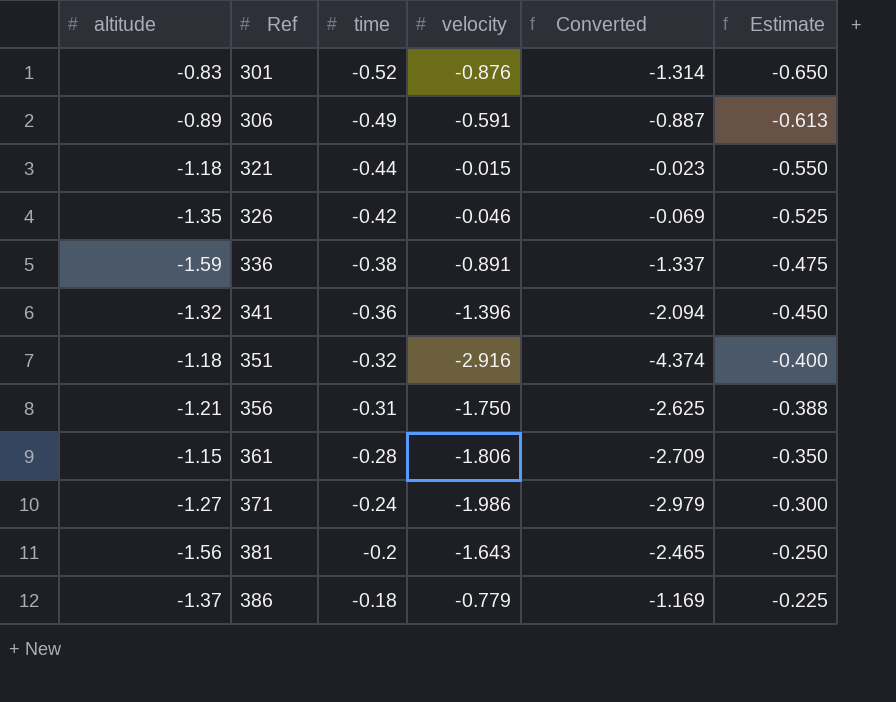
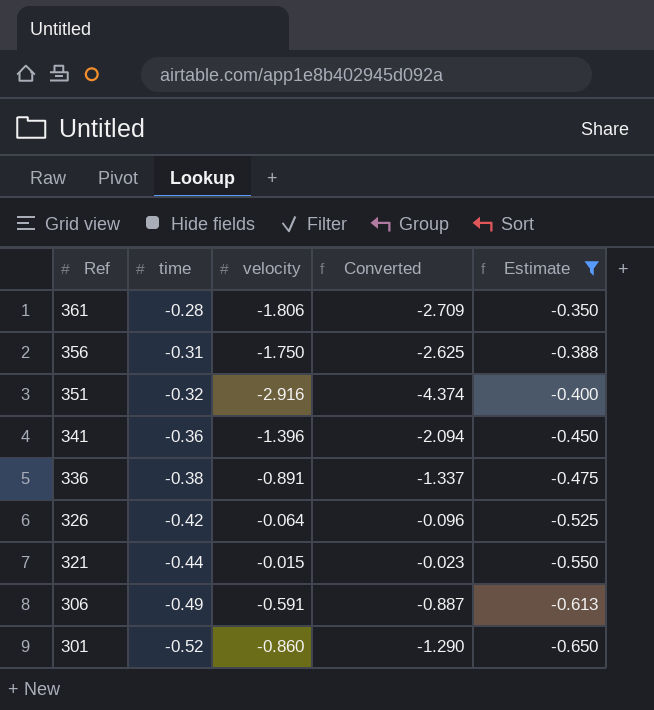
filter: none -> Estimate <= -0.350
row order: Ref ascending -> Ref descending
column altitude | position: 1 -> none
326 | velocity: -0.046 -> -0.064
326 | Converted: -0.069 -> -0.096
301 | velocity: -0.876 -> -0.860
301 | Converted: -1.314 -> -1.290

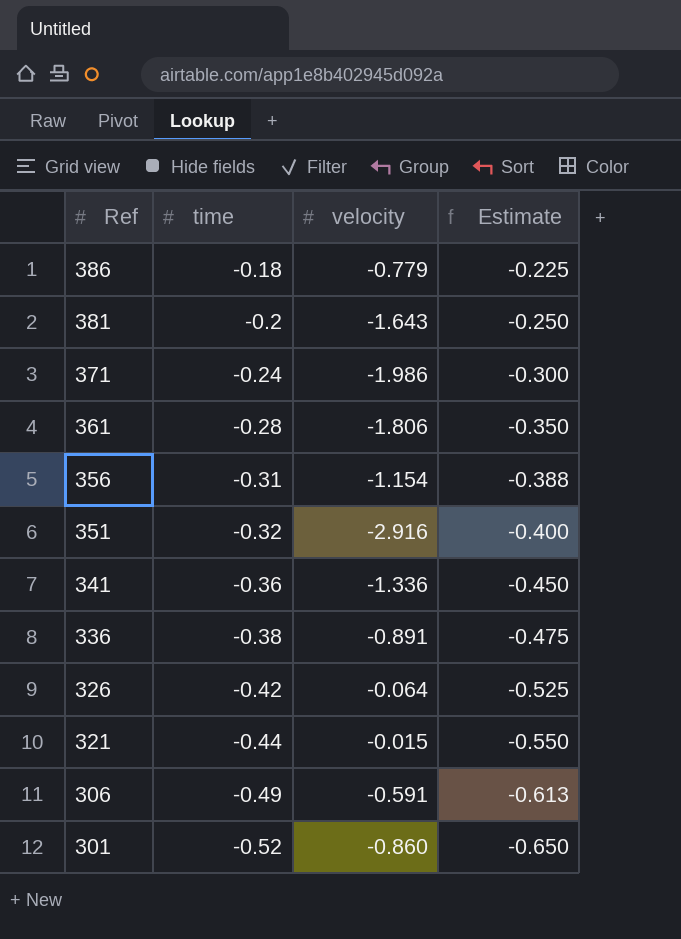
filter: Estimate <= -0.350 -> none
column Converted | formula: [velocity] * 1.5 -> none
356 | velocity: -1.750 -> -1.154
341 | velocity: -1.396 -> -1.336

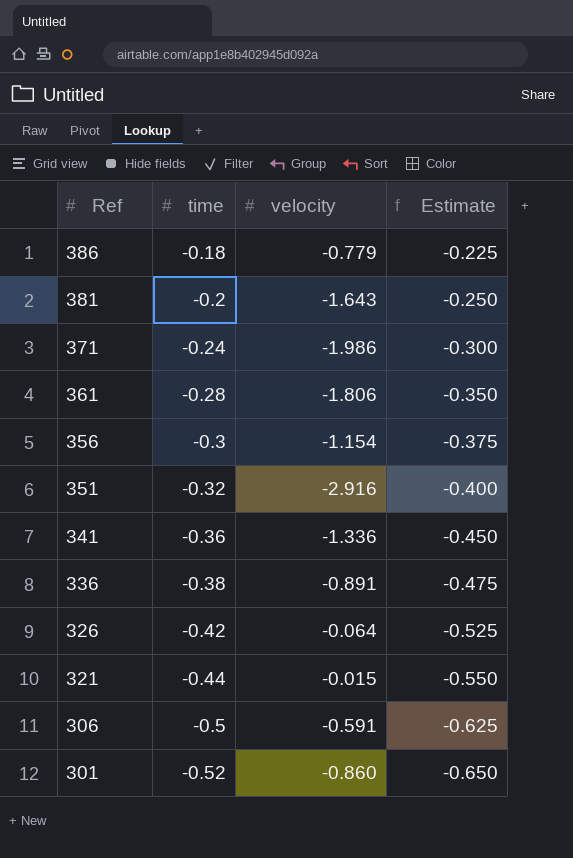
356 | time: -0.31 -> -0.3
356 | Estimate: -0.388 -> -0.375
306 | time: -0.49 -> -0.5
306 | Estimate: -0.613 -> -0.625

